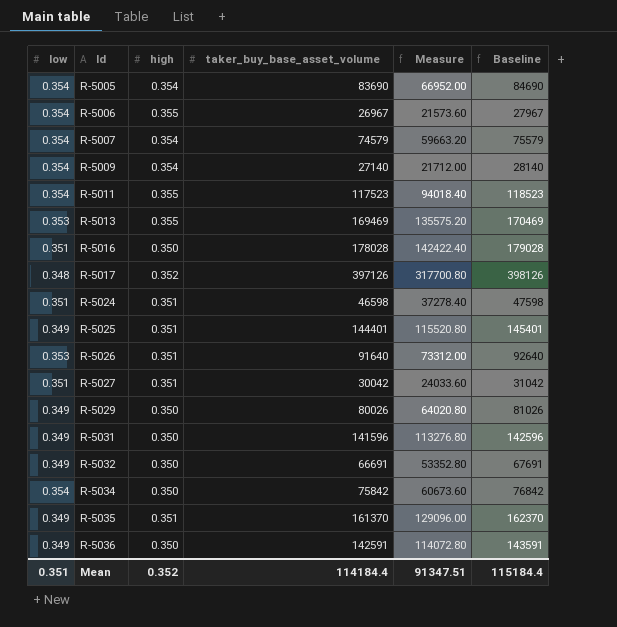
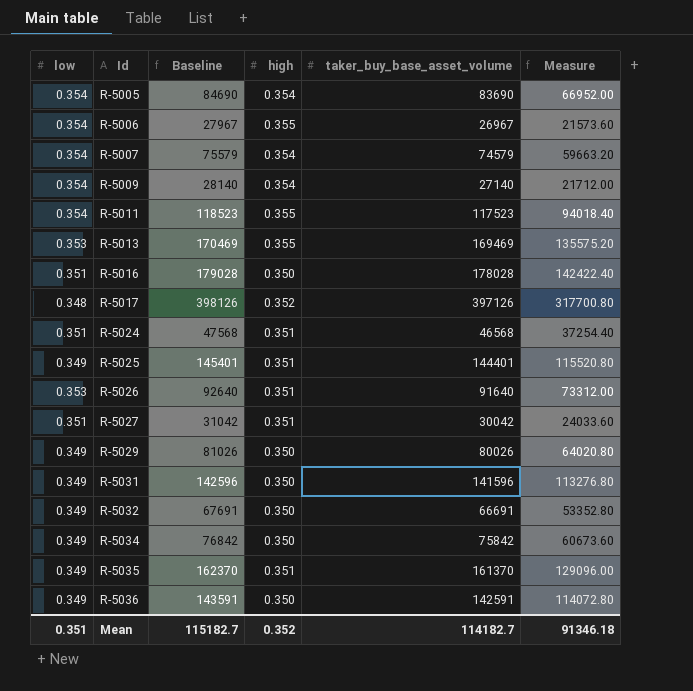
column Baseline | position: 6 -> 3
R-5024 | Baseline: 47598 -> 47568
R-5024 | taker_buy_base_asset_volume: 46598 -> 46568
R-5024 | Measure: 37278.40 -> 37254.40
R-5034 | low: 0.354 -> 0.349
Mean | Baseline: 115184.4 -> 115182.7
Mean | taker_buy_base_asset_volume: 114184.4 -> 114182.7
Mean | Measure: 91347.51 -> 91346.18

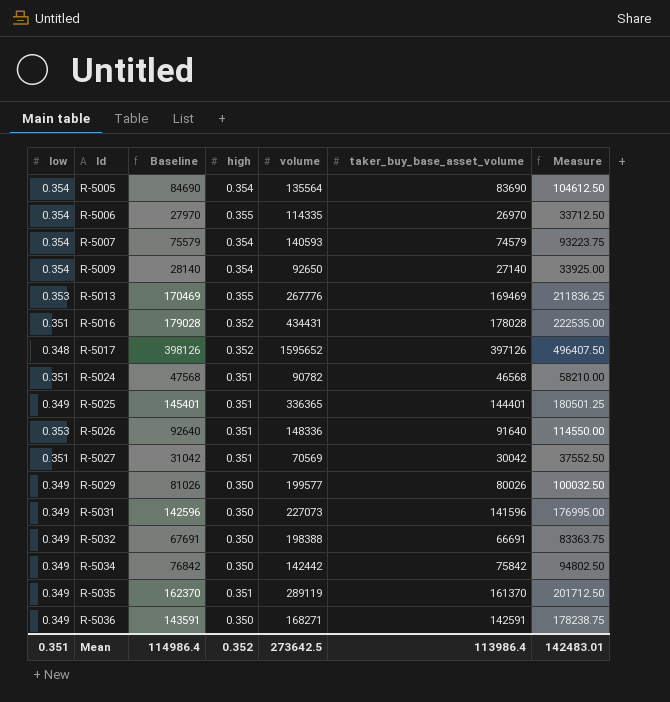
column volume | position: none -> 5
column Measure | formula: [taker_buy_base_asset_volume] * 0.8 -> [taker_buy_base_asset_volume] * 1.25
row R-5011: 0.354 | 118523 | 0.355 | 117523 | 94018.40 -> none
R-5006 | Baseline: 27967 -> 27970
R-5006 | taker_buy_base_asset_volume: 26967 -> 26970
R-5016 | high: 0.350 -> 0.352
Mean | Baseline: 115182.7 -> 114986.4
Mean | taker_buy_base_asset_volume: 114182.7 -> 113986.4
Mean | Measure: 91346.18 -> 142483.01

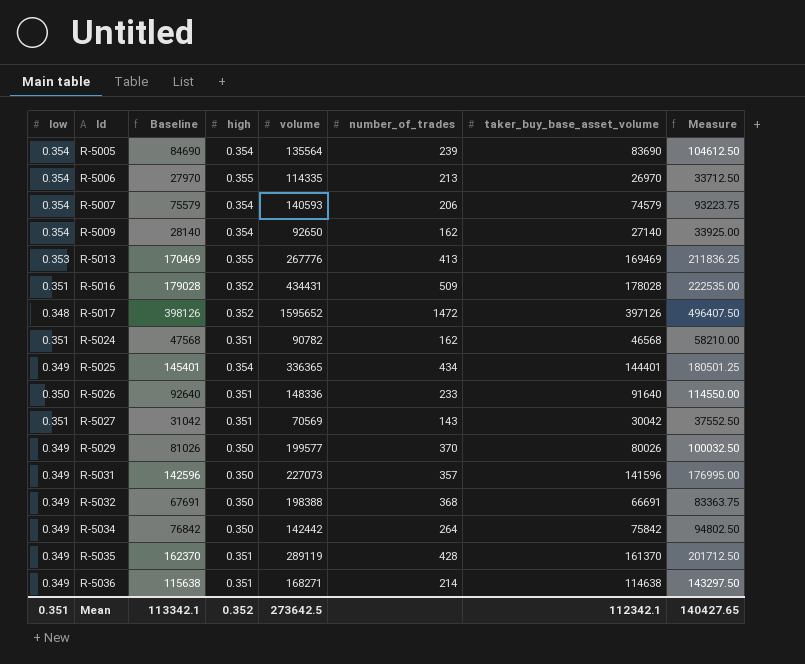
column number_of_trades | position: none -> 6
R-5025 | high: 0.351 -> 0.354
R-5026 | low: 0.353 -> 0.350
R-5036 | Baseline: 143591 -> 115638
R-5036 | high: 0.350 -> 0.351
R-5036 | taker_buy_base_asset_volume: 142591 -> 114638
R-5036 | Measure: 178238.75 -> 143297.50
Mean | Baseline: 114986.4 -> 113342.1
Mean | taker_buy_base_asset_volume: 113986.4 -> 112342.1
Mean | Measure: 142483.01 -> 140427.65

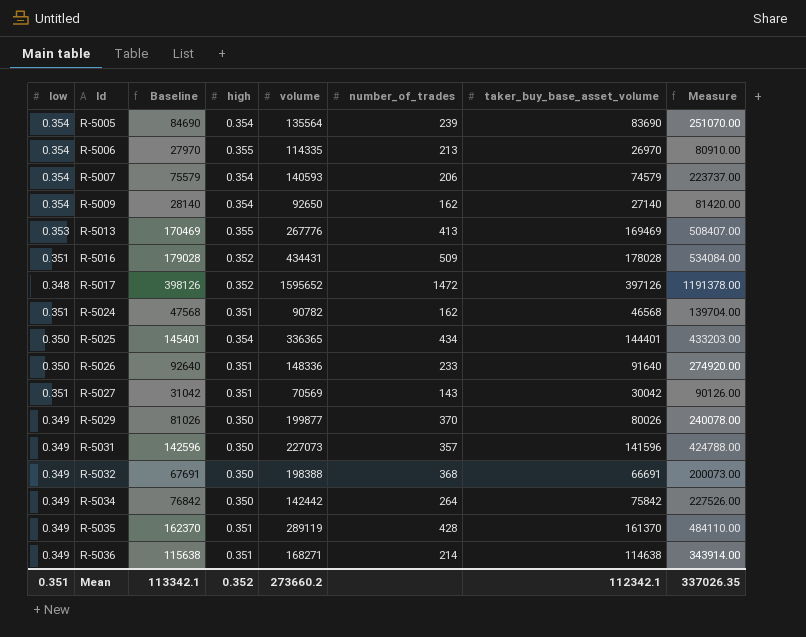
column Measure | formula: [taker_buy_base_asset_volume] * 1.25 -> [taker_buy_base_asset_volume] * 3
R-5025 | low: 0.349 -> 0.350
R-5029 | volume: 199577 -> 199877
Mean | volume: 273642.5 -> 273660.2
Mean | Measure: 140427.65 -> 337026.35

